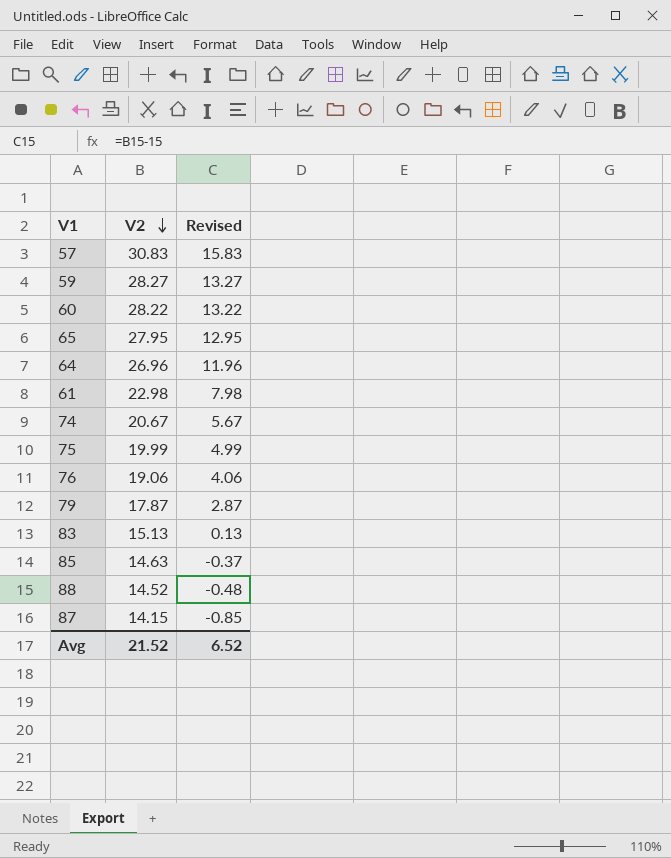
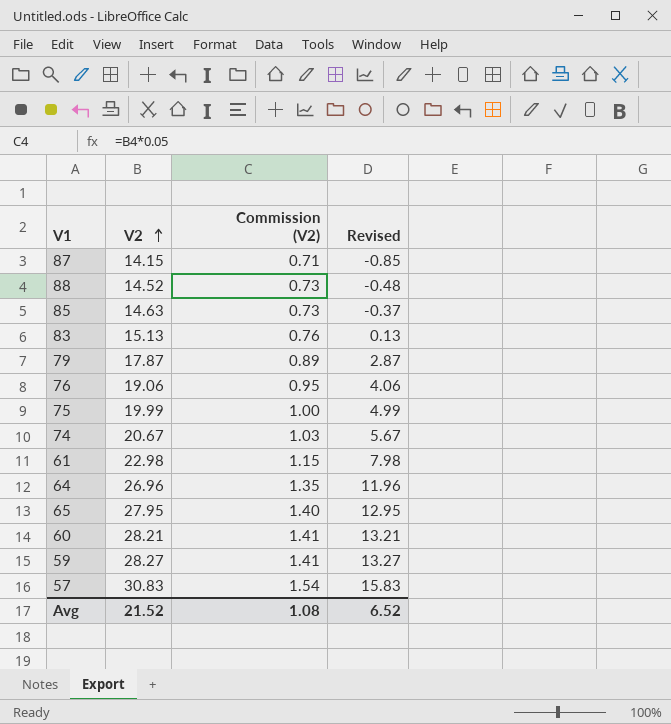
row order: V2 descending -> V2 ascending
column Commission (V2) | formula: none -> [V2] * 0.05
60 | V2: 28.22 -> 28.21
60 | Revised: 13.22 -> 13.21

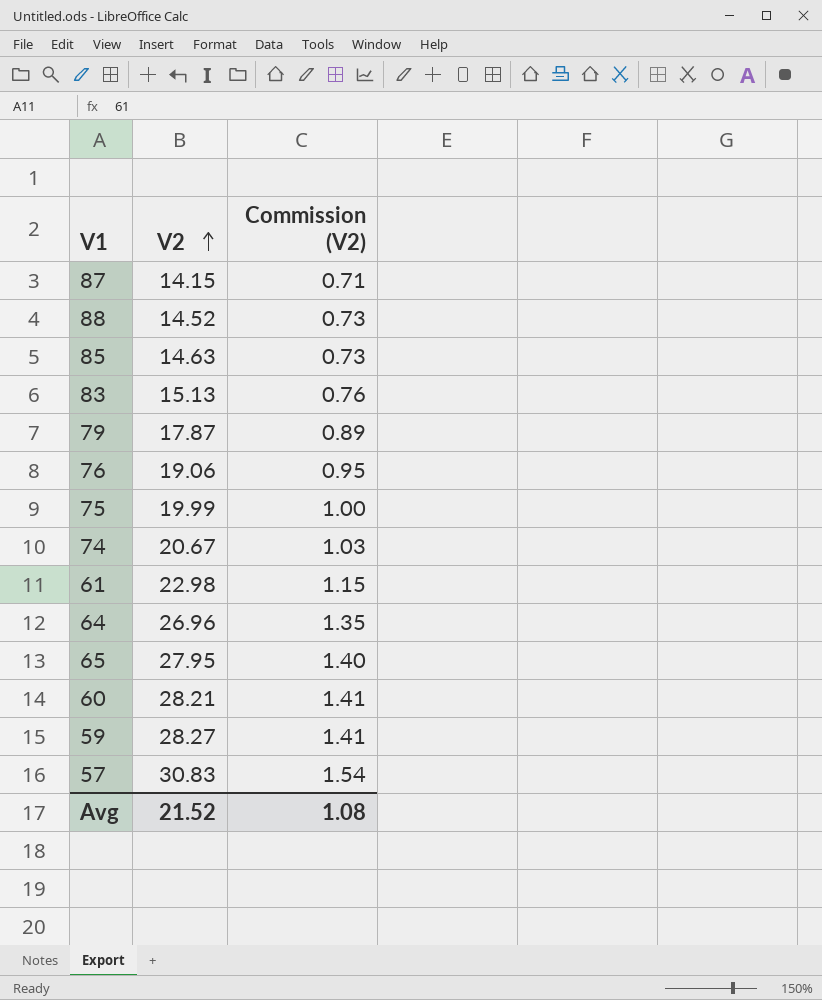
column Revised | formula: [V2] - 15 -> none

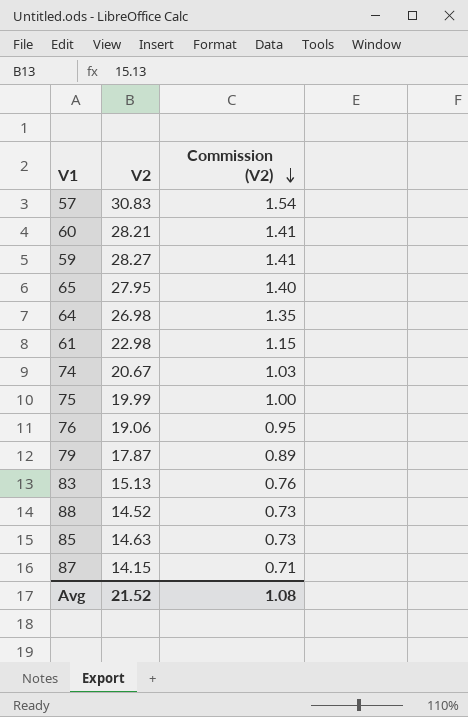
row order: V2 ascending -> Commission (V2) descending
64 | V2: 26.96 -> 26.98

